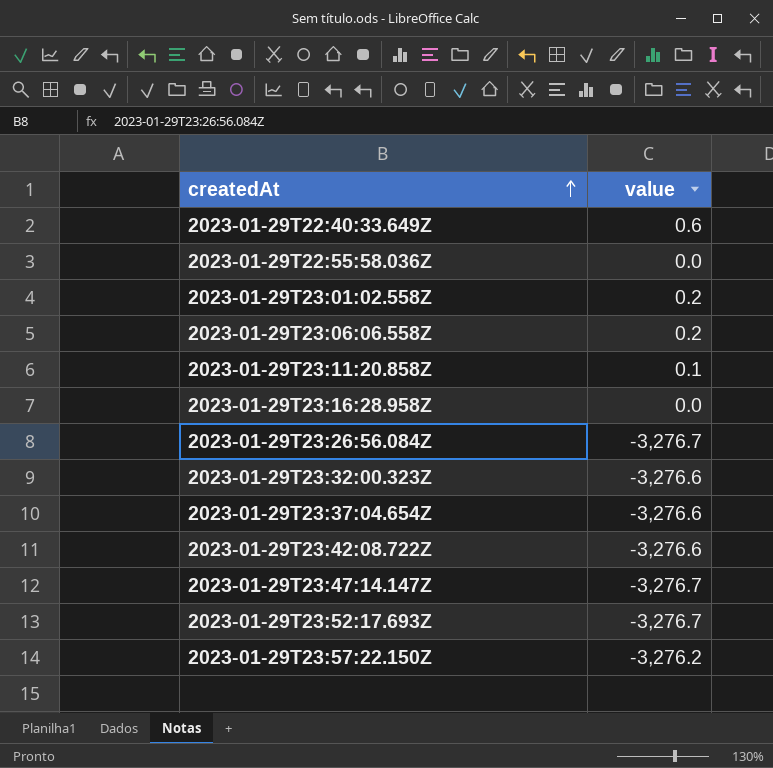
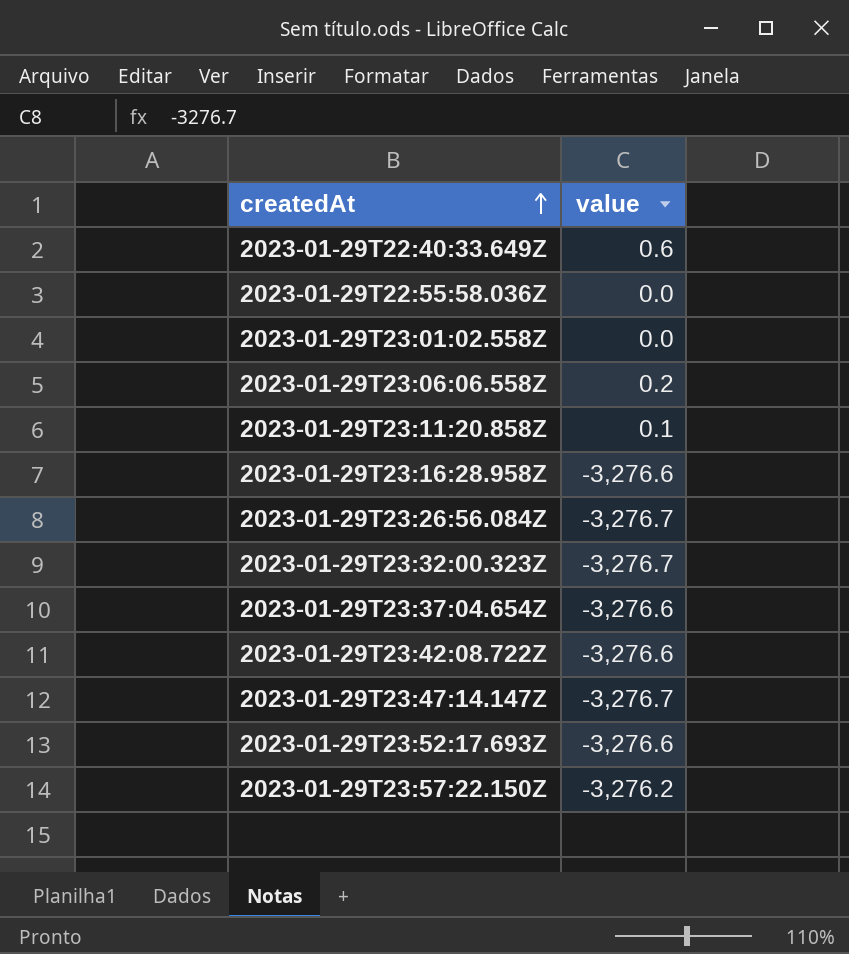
2023-01-29T23:01:02.558Z | value: 0.2 -> 0.0
2023-01-29T23:16:28.958Z | value: 0.0 -> -3,276.6
2023-01-29T23:32:00.323Z | value: -3,276.6 -> -3,276.7
2023-01-29T23:52:17.693Z | value: -3,276.7 -> -3,276.6

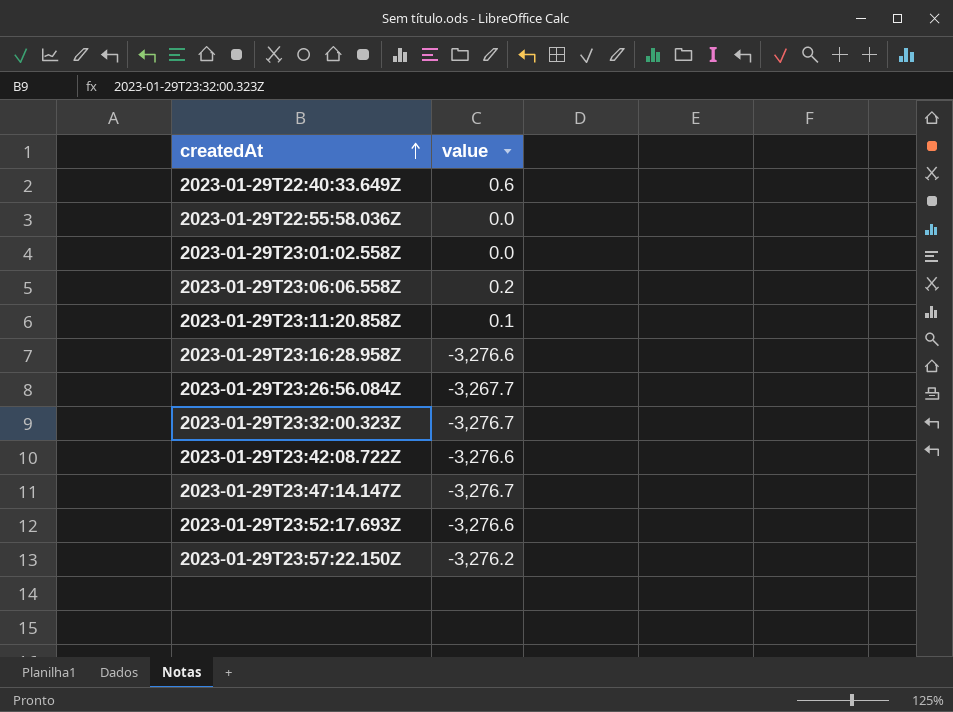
row 2023-01-29T23:37:04.654Z: -3,276.6 -> none
2023-01-29T23:26:56.084Z | value: -3,276.7 -> -3,267.7

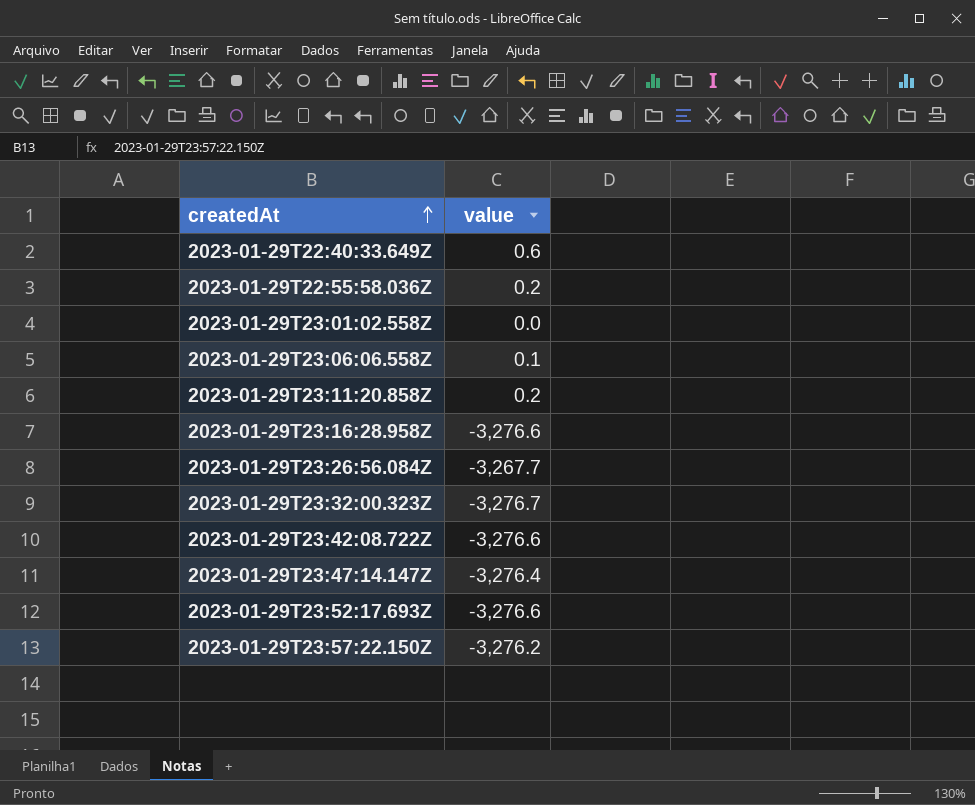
2023-01-29T22:55:58.036Z | value: 0.0 -> 0.2
2023-01-29T23:06:06.558Z | value: 0.2 -> 0.1
2023-01-29T23:11:20.858Z | value: 0.1 -> 0.2
2023-01-29T23:47:14.147Z | value: -3,276.7 -> -3,276.4

